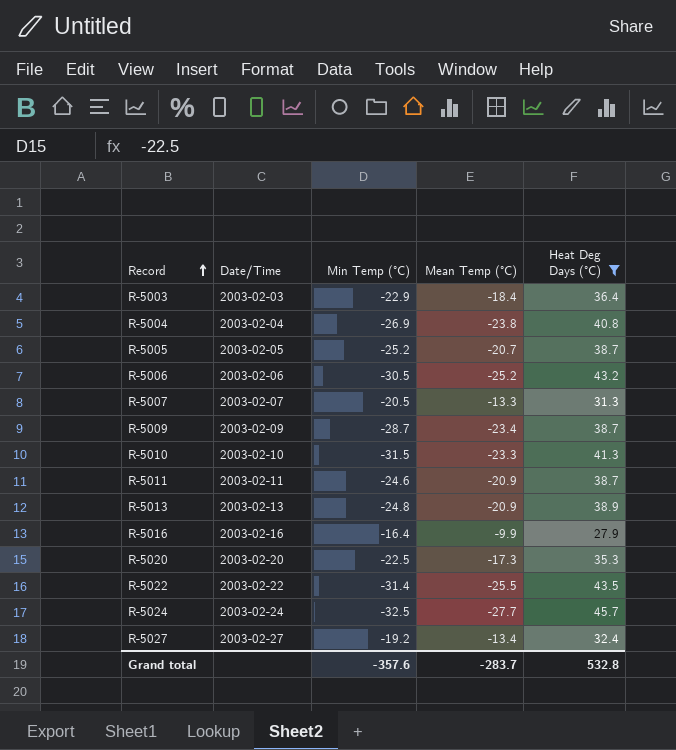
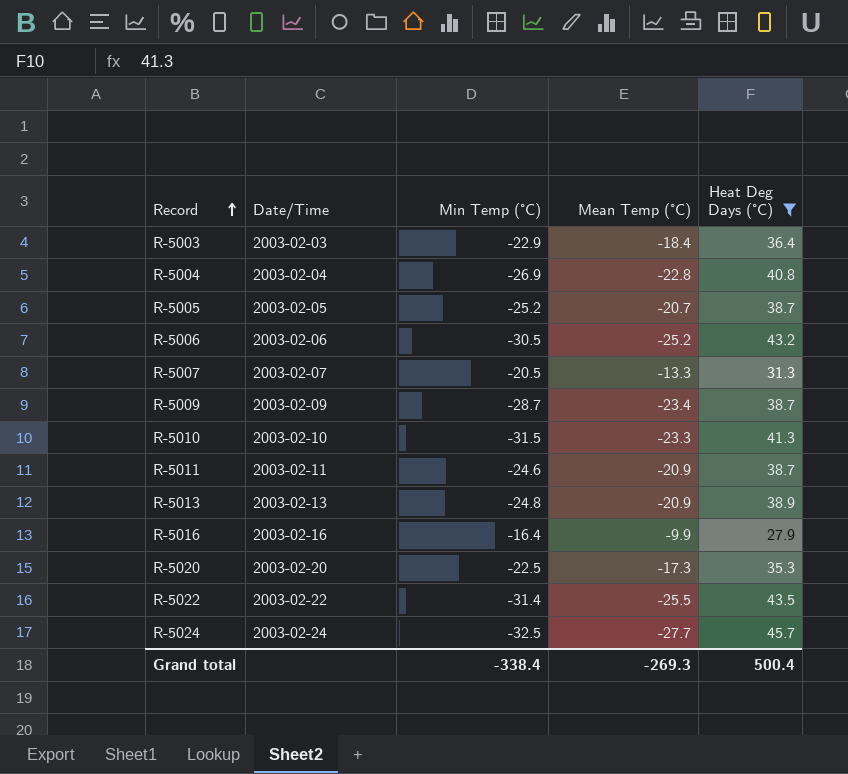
row R-5027: 2003-02-27 | -19.2 | -13.4 | 32.4 -> none
R-5004 | Mean Temp (°C): -23.8 -> -22.8
Grand total | Min Temp (°C): -357.6 -> -338.4
Grand total | Mean Temp (°C): -283.7 -> -269.3
Grand total | Heat Deg Days (°C): 532.8 -> 500.4

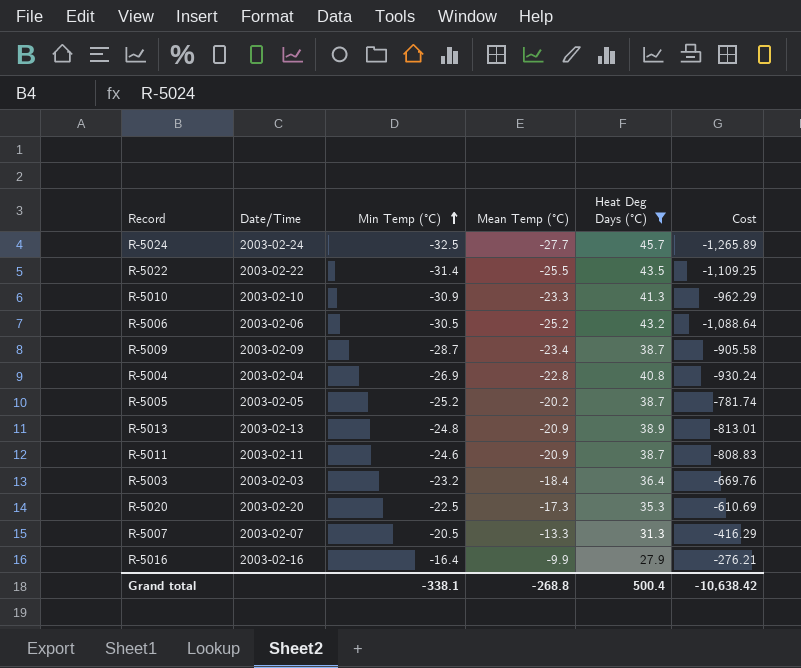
row order: Record ascending -> Min Temp (°C) ascending
column Cost | formula: none -> [Mean Temp (°C)] * [Heat Deg Days (°C)]
R-5010 | Min Temp (°C): -31.5 -> -30.9
R-5005 | Mean Temp (°C): -20.7 -> -20.2
R-5003 | Min Temp (°C): -22.9 -> -23.2
Grand total | Min Temp (°C): -338.4 -> -338.1
Grand total | Mean Temp (°C): -269.3 -> -268.8

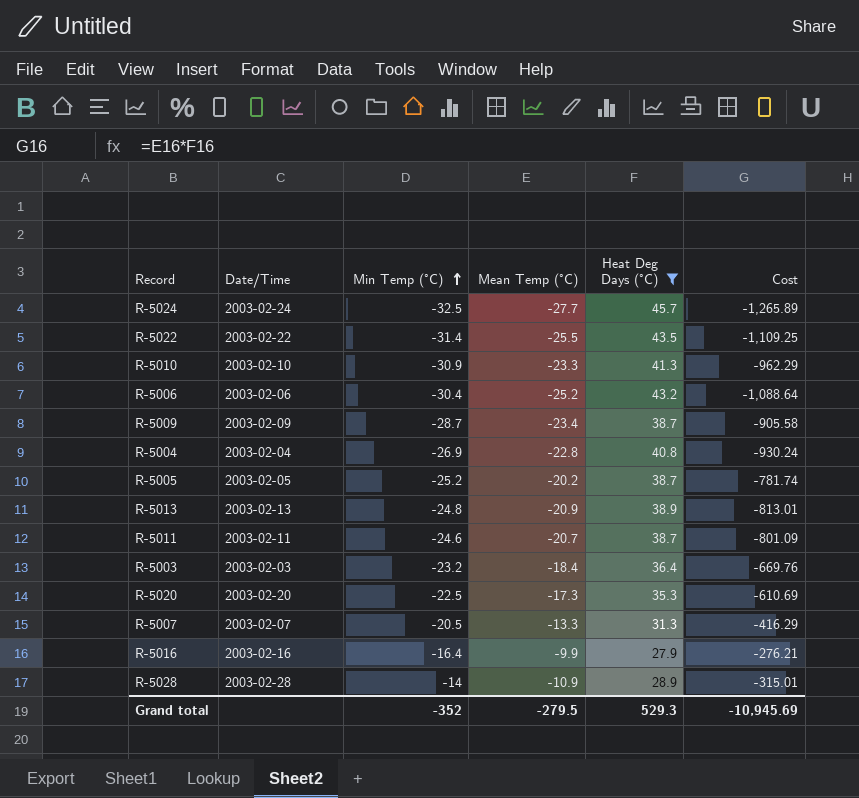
R-5006 | Min Temp (°C): -30.5 -> -30.4
R-5011 | Mean Temp (°C): -20.9 -> -20.7
R-5011 | Cost: -808.83 -> -801.09
row R-5028: none -> 2003-02-28 | -14 | -10.9 | 28.9 | -315.01
Grand total | Min Temp (°C): -338.1 -> -352
Grand total | Mean Temp (°C): -268.8 -> -279.5
Grand total | Heat Deg Days (°C): 500.4 -> 529.3
Grand total | Cost: -10,638.42 -> -10,945.69

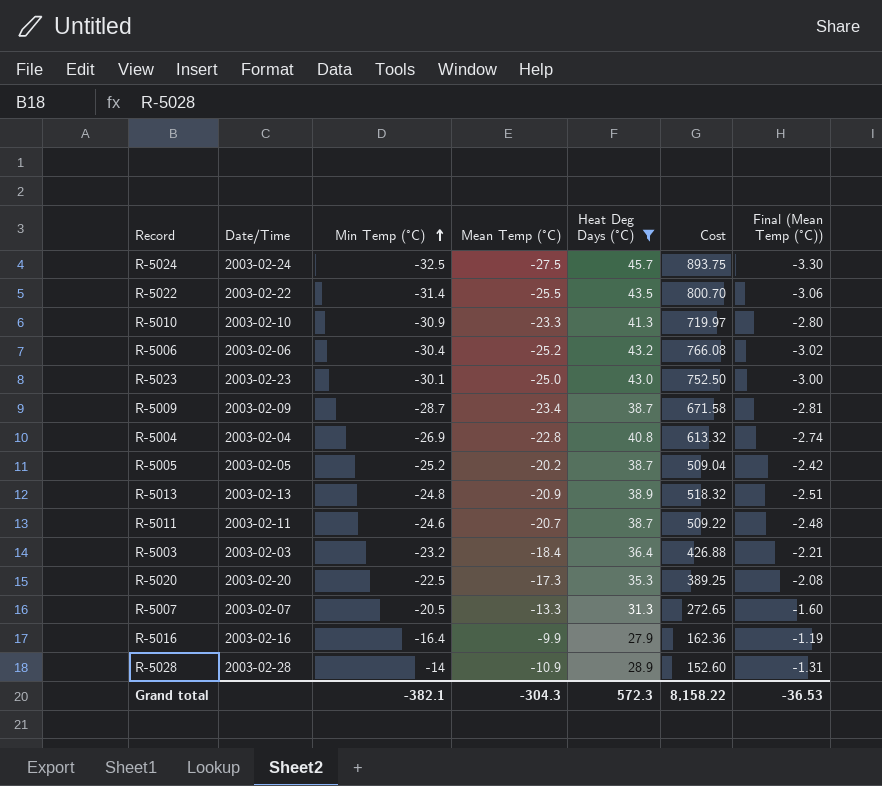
column Cost | formula: [Mean Temp (°C)] * [Heat Deg Days (°C)] -> [Min Temp (°C)] * [Mean Temp (°C)]
column Final (Mean Temp (°C)) | formula: none -> [Mean Temp (°C)] * 0.12
R-5024 | Mean Temp (°C): -27.7 -> -27.5
row R-5023: none -> 2003-02-23 | -30.1 | -25.0 | 43.0 | 752.50 | -3.00
Grand total | Min Temp (°C): -352 -> -382.1
Grand total | Mean Temp (°C): -279.5 -> -304.3
Grand total | Heat Deg Days (°C): 529.3 -> 572.3
Grand total | Cost: -10,945.69 -> 8,158.22

